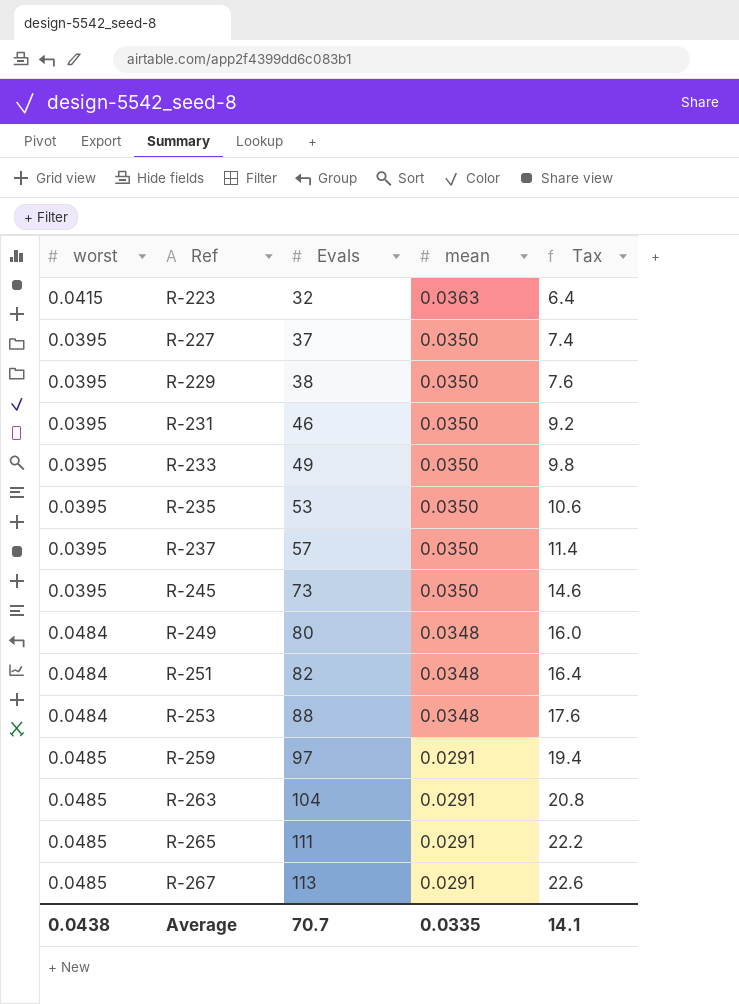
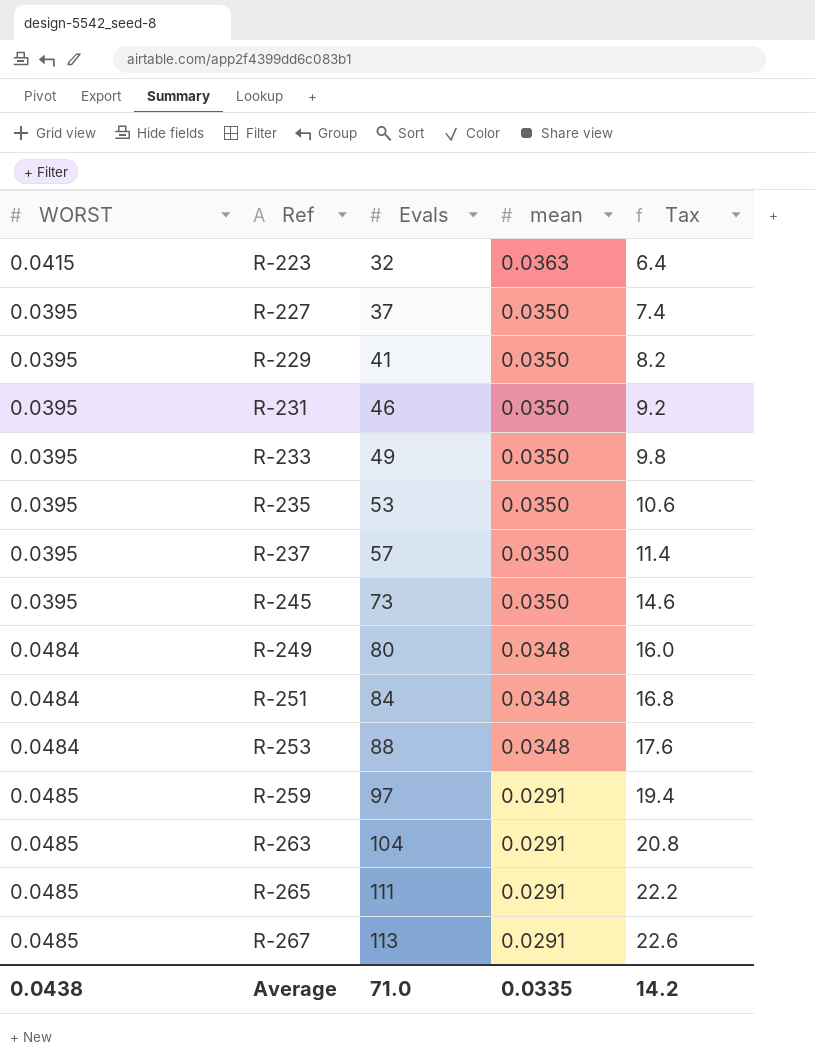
column name: worst -> WORST
R-229 | Evals: 38 -> 41
R-229 | Tax: 7.6 -> 8.2
R-251 | Evals: 82 -> 84
R-251 | Tax: 16.4 -> 16.8
Average | Evals: 70.7 -> 71.0
Average | Tax: 14.1 -> 14.2

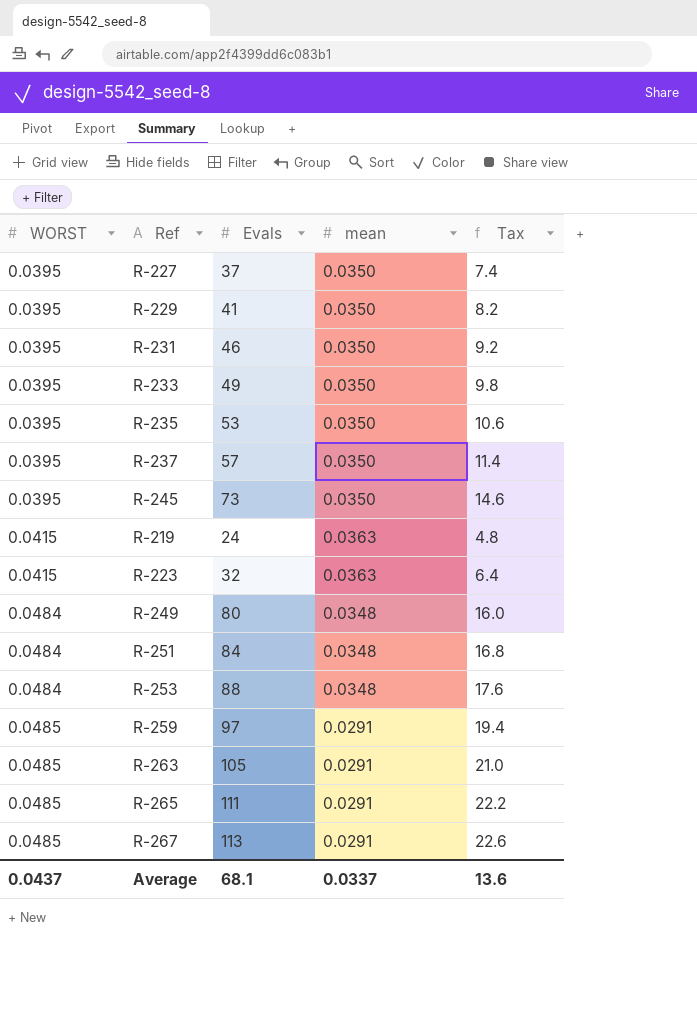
row order: Ref ascending -> WORST ascending
row R-219: none -> 0.0415 | 24 | 0.0363 | 4.8
R-263 | Evals: 104 -> 105
R-263 | Tax: 20.8 -> 21.0
Average | WORST: 0.0438 -> 0.0437
Average | Evals: 71.0 -> 68.1
Average | mean: 0.0335 -> 0.0337
Average | Tax: 14.2 -> 13.6

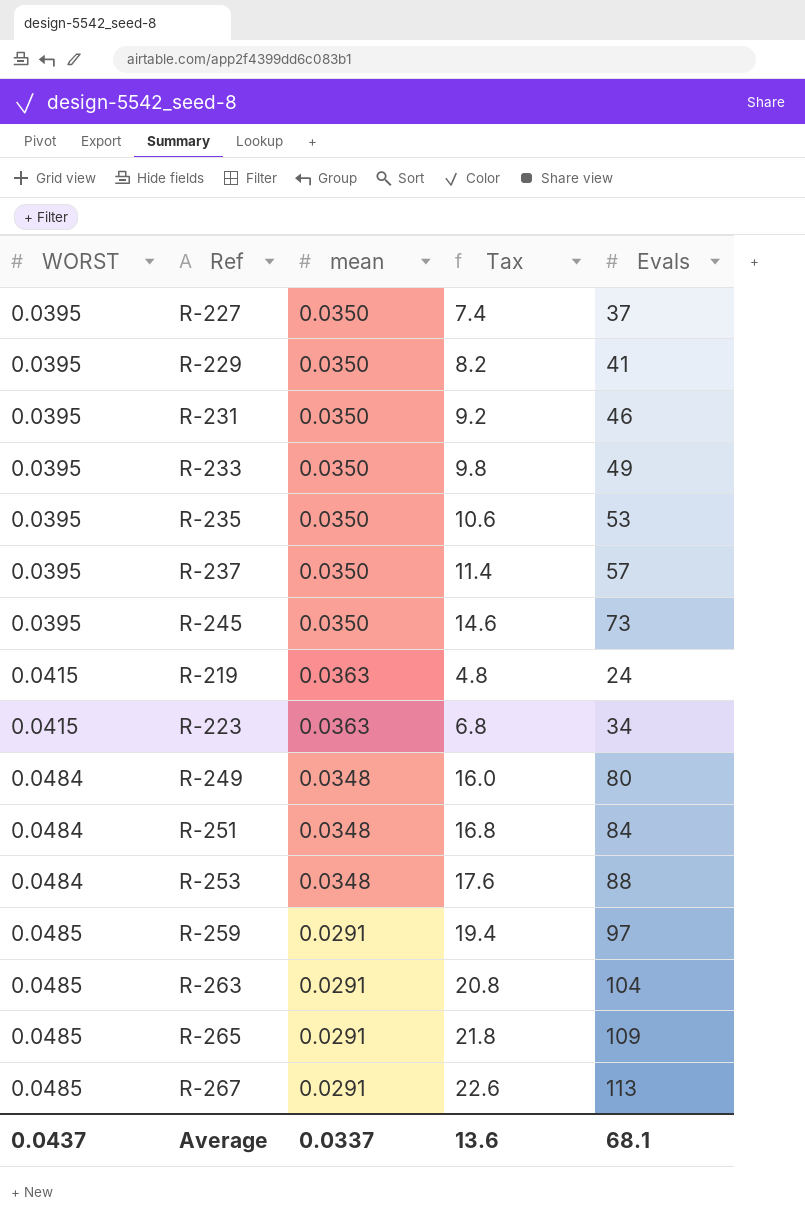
column Evals | position: 3 -> 5
R-223 | Tax: 6.4 -> 6.8
R-223 | Evals: 32 -> 34
R-263 | Tax: 21.0 -> 20.8
R-263 | Evals: 105 -> 104
R-265 | Tax: 22.2 -> 21.8
R-265 | Evals: 111 -> 109

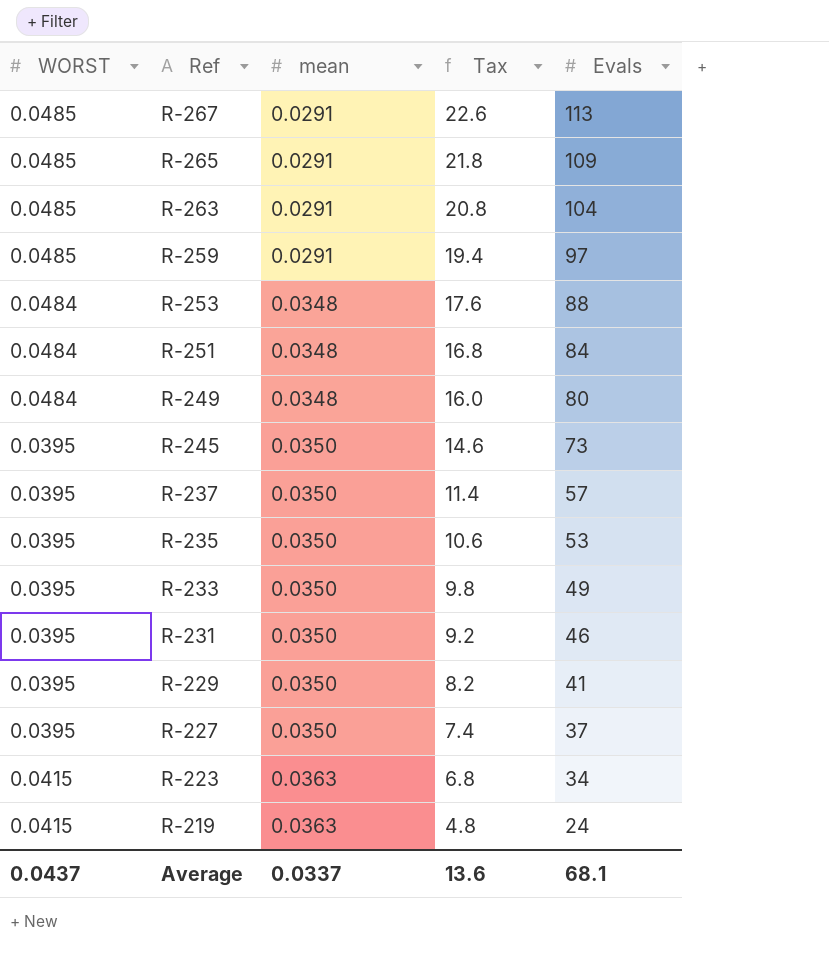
row order: WORST ascending -> Ref descending

